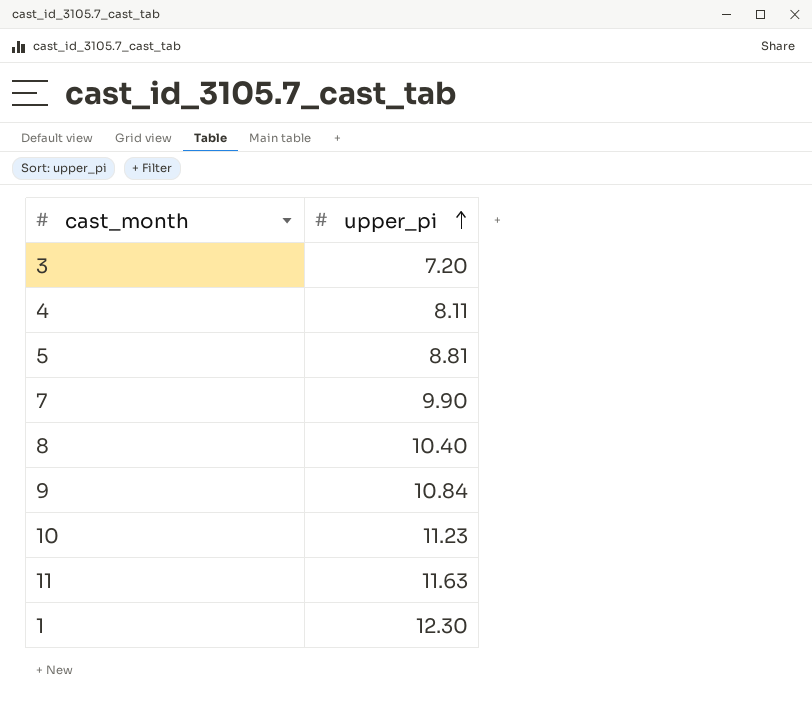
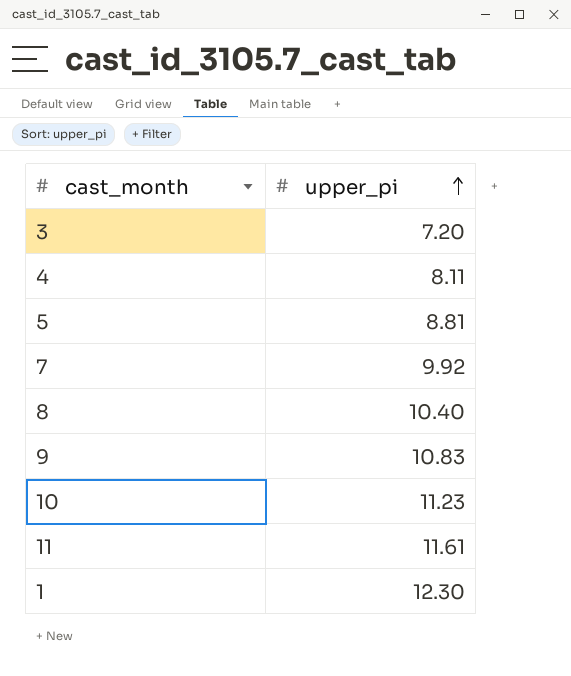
7 | upper_pi: 9.90 -> 9.92
9 | upper_pi: 10.84 -> 10.83
11 | upper_pi: 11.63 -> 11.61

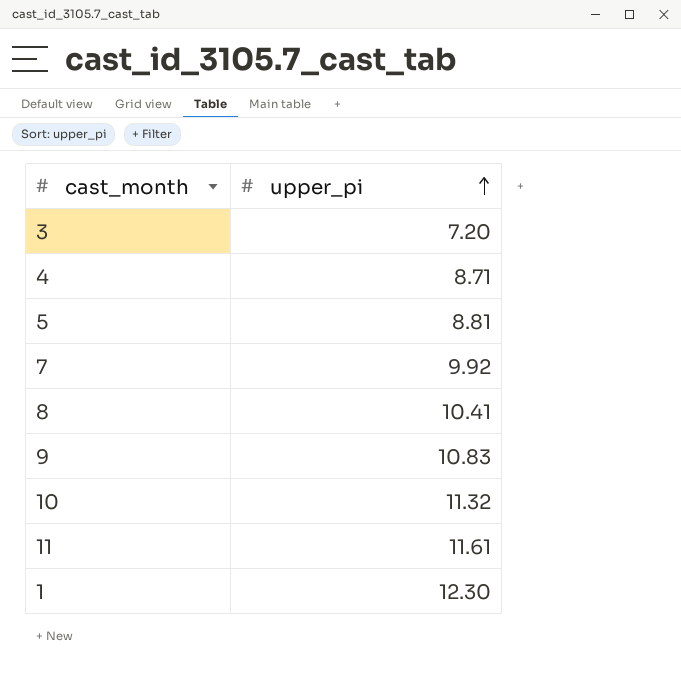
4 | upper_pi: 8.11 -> 8.71
8 | upper_pi: 10.40 -> 10.41
10 | upper_pi: 11.23 -> 11.32

